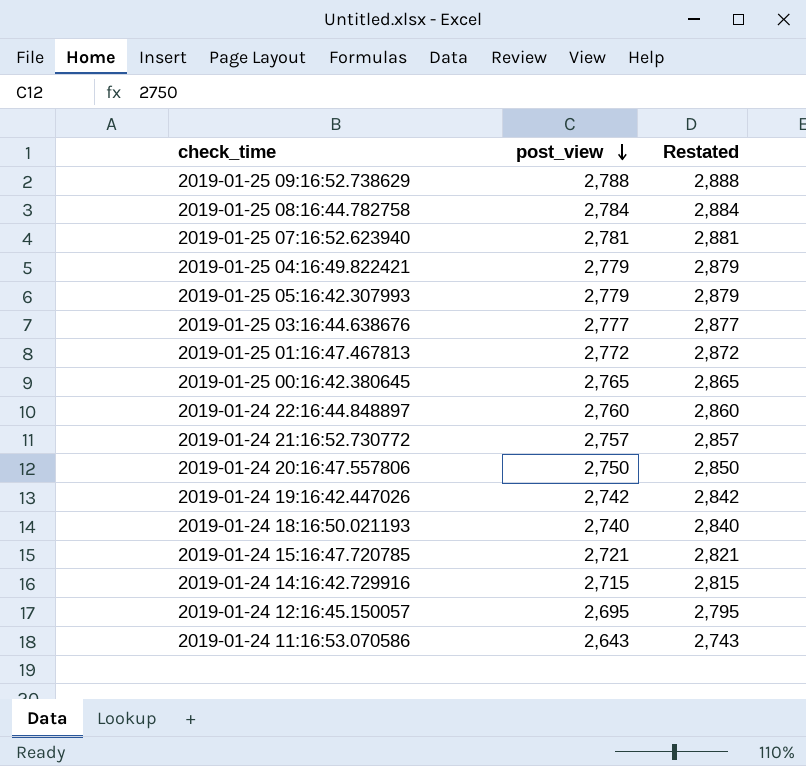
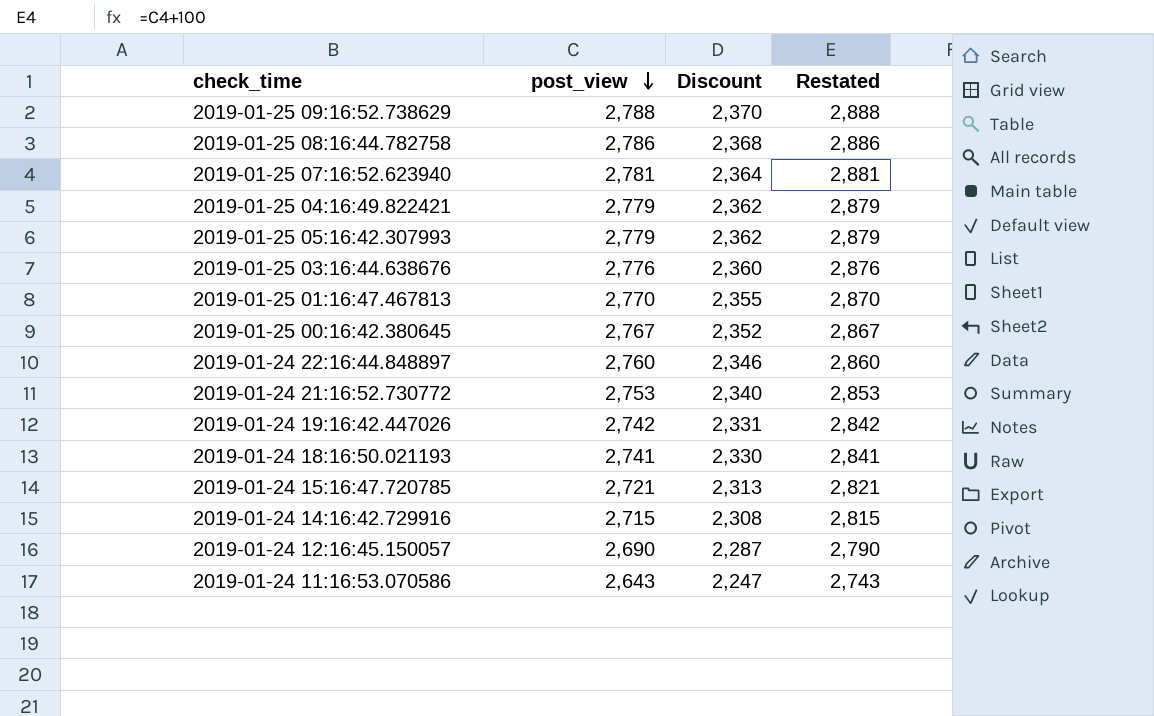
column Discount | formula: none -> [post_view] * 0.85
row 2019-01-24 20:16:47.557806: 2,750 | 2,850 -> none
2019-01-25 08:16:44.782758 | post_view: 2,784 -> 2,786
2019-01-25 08:16:44.782758 | Restated: 2,884 -> 2,886
2019-01-25 03:16:44.638676 | post_view: 2,777 -> 2,776
2019-01-25 03:16:44.638676 | Restated: 2,877 -> 2,876
2019-01-25 01:16:47.467813 | post_view: 2,772 -> 2,770
2019-01-25 01:16:47.467813 | Restated: 2,872 -> 2,870
2019-01-25 00:16:42.380645 | post_view: 2,765 -> 2,767
2019-01-25 00:16:42.380645 | Restated: 2,865 -> 2,867
2019-01-24 21:16:52.730772 | post_view: 2,757 -> 2,753
2019-01-24 21:16:52.730772 | Restated: 2,857 -> 2,853
2019-01-24 18:16:50.021193 | post_view: 2,740 -> 2,741
2019-01-24 18:16:50.021193 | Restated: 2,840 -> 2,841
2019-01-24 12:16:45.150057 | post_view: 2,695 -> 2,690
2019-01-24 12:16:45.150057 | Restated: 2,795 -> 2,790

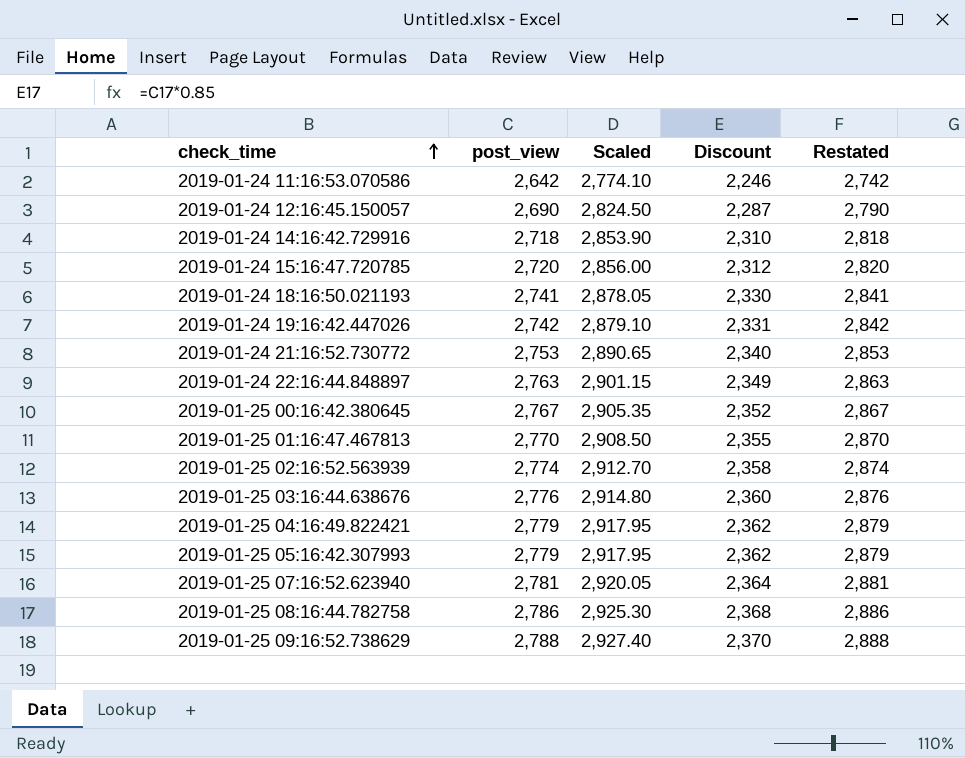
row order: post_view descending -> check_time ascending
column Scaled | formula: none -> [post_view] * 1.05
2019-01-24 11:16:53.070586 | post_view: 2,643 -> 2,642
2019-01-24 11:16:53.070586 | Discount: 2,247 -> 2,246
2019-01-24 11:16:53.070586 | Restated: 2,743 -> 2,742
2019-01-24 14:16:42.729916 | post_view: 2,715 -> 2,718
2019-01-24 14:16:42.729916 | Discount: 2,308 -> 2,310
2019-01-24 14:16:42.729916 | Restated: 2,815 -> 2,818
2019-01-24 15:16:47.720785 | post_view: 2,721 -> 2,720
2019-01-24 15:16:47.720785 | Discount: 2,313 -> 2,312
2019-01-24 15:16:47.720785 | Restated: 2,821 -> 2,820
2019-01-24 22:16:44.848897 | post_view: 2,760 -> 2,763
2019-01-24 22:16:44.848897 | Discount: 2,346 -> 2,349
2019-01-24 22:16:44.848897 | Restated: 2,860 -> 2,863
row 2019-01-25 02:16:52.563939: none -> 2,774 | 2,912.70 | 2,358 | 2,874

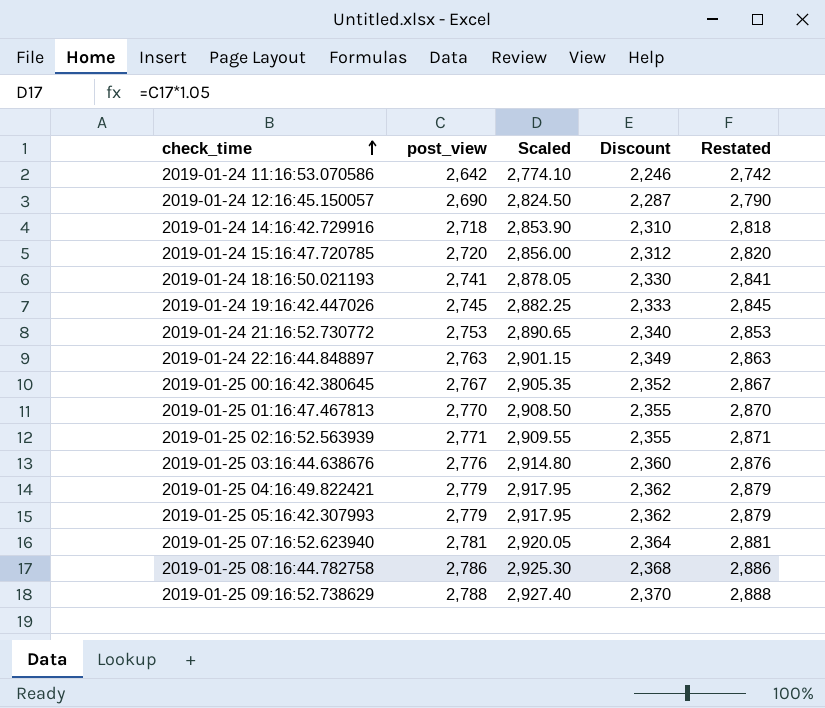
2019-01-24 19:16:42.447026 | post_view: 2,742 -> 2,745
2019-01-24 19:16:42.447026 | Scaled: 2,879.10 -> 2,882.25
2019-01-24 19:16:42.447026 | Discount: 2,331 -> 2,333
2019-01-24 19:16:42.447026 | Restated: 2,842 -> 2,845
2019-01-25 02:16:52.563939 | post_view: 2,774 -> 2,771
2019-01-25 02:16:52.563939 | Scaled: 2,912.70 -> 2,909.55
2019-01-25 02:16:52.563939 | Discount: 2,358 -> 2,355
2019-01-25 02:16:52.563939 | Restated: 2,874 -> 2,871

